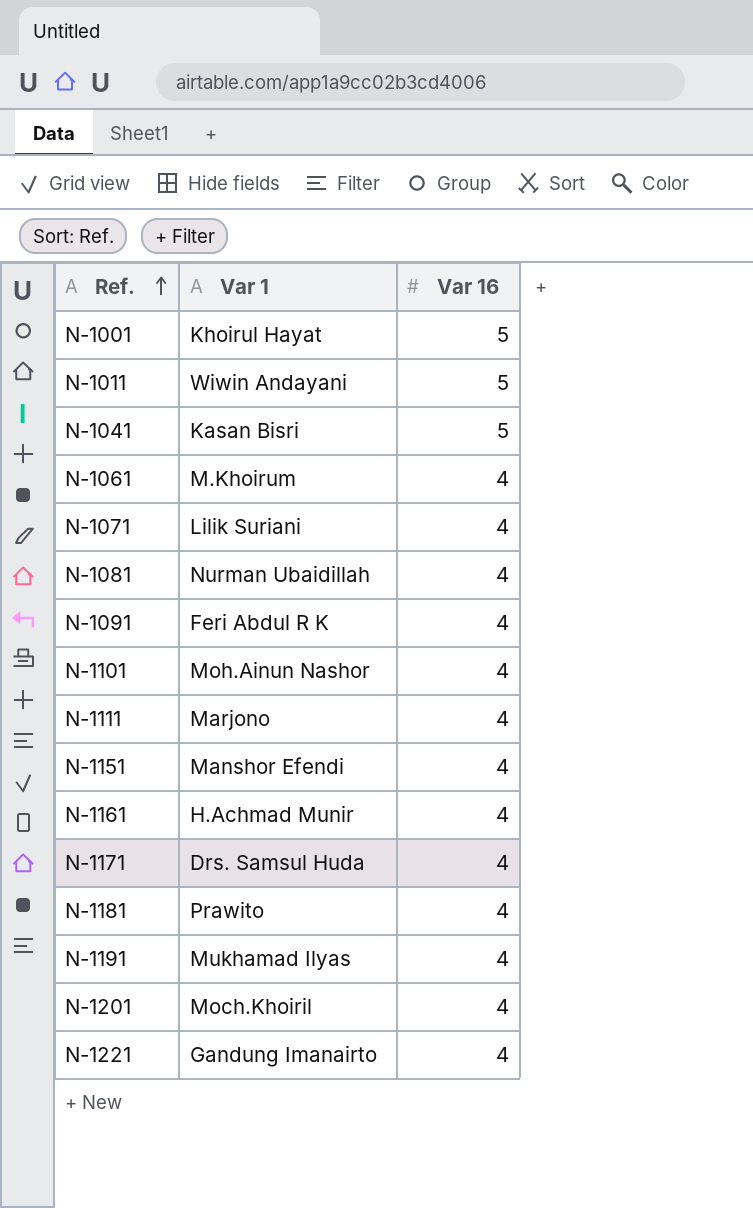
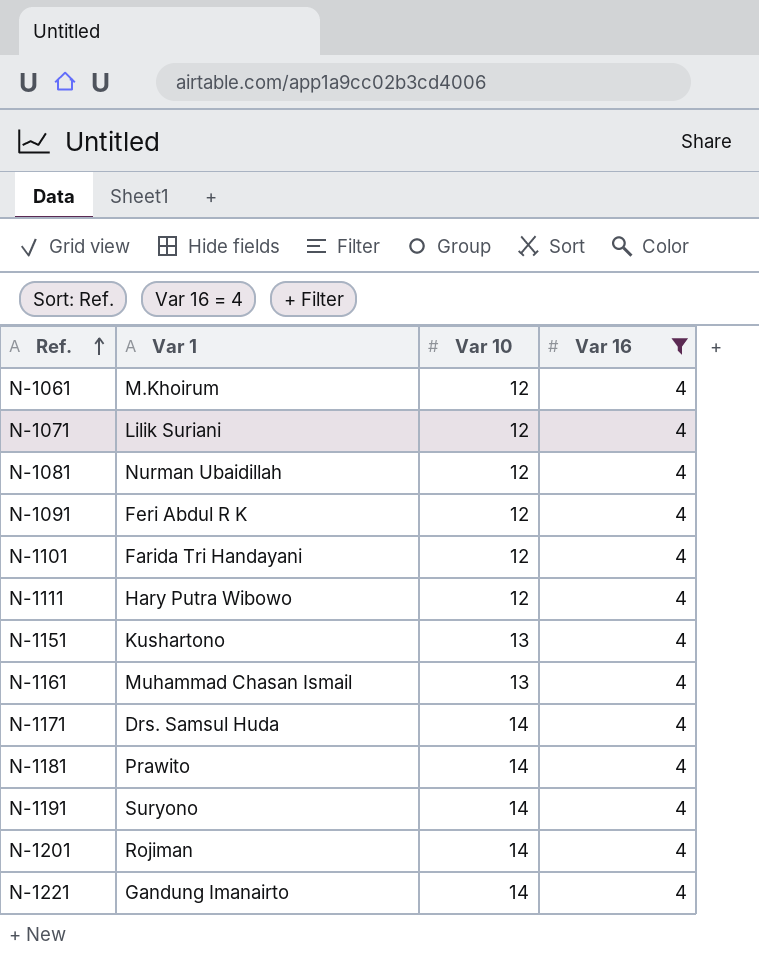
filter: none -> Var 16 = 4
column Var 10 | position: none -> 3
N-1101 | Var 1: Moh.Ainun Nashor -> Farida Tri Handayani
N-1111 | Var 1: Marjono -> Hary Putra Wibowo
N-1151 | Var 1: Manshor Efendi -> Kushartono
N-1161 | Var 1: H.Achmad Munir -> Muhammad Chasan Ismail
N-1191 | Var 1: Mukhamad Ilyas -> Suryono
N-1201 | Var 1: Moch.Khoiril -> Rojiman

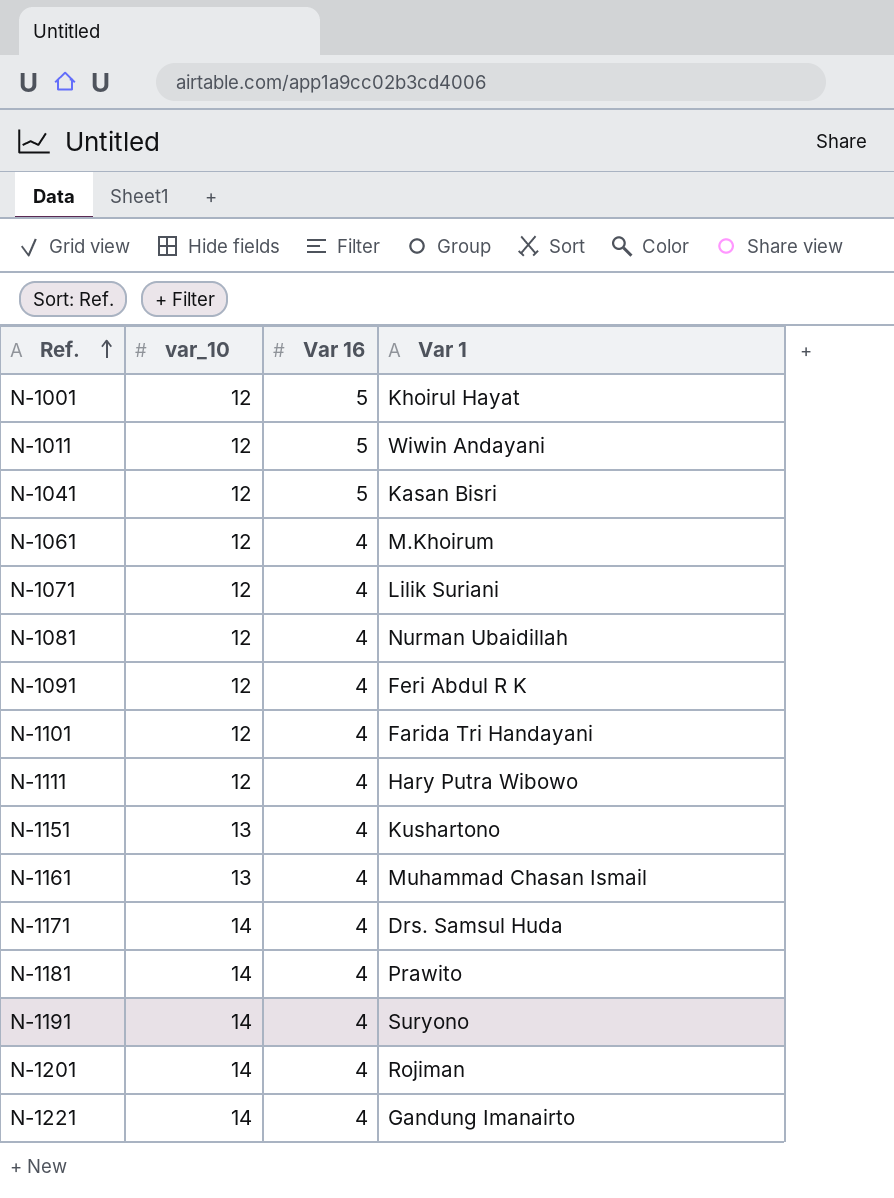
filter: Var 16 = 4 -> none
column name: Var 10 -> var_10
column Var 1 | position: 2 -> 4

